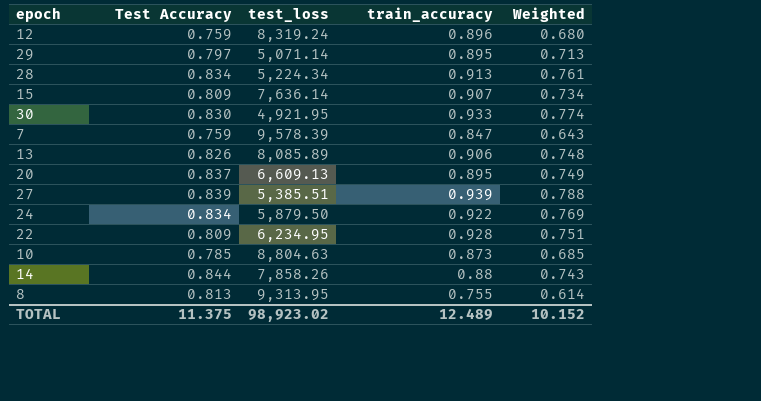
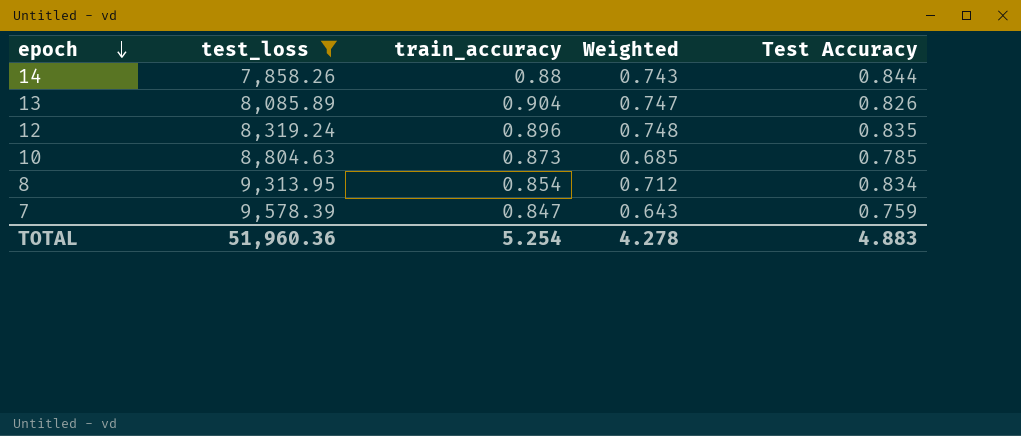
filter: none -> test_loss >= 7,858.26
row order: none -> epoch descending
column Test Accuracy | position: 2 -> 5
13 | train_accuracy: 0.906 -> 0.904
13 | Weighted: 0.748 -> 0.747
12 | Weighted: 0.680 -> 0.748
12 | Test Accuracy: 0.759 -> 0.835
8 | train_accuracy: 0.755 -> 0.854
8 | Weighted: 0.614 -> 0.712
8 | Test Accuracy: 0.813 -> 0.834
TOTAL | test_loss: 98,923.02 -> 51,960.36
TOTAL | train_accuracy: 12.489 -> 5.254
TOTAL | Weighted: 10.152 -> 4.278
TOTAL | Test Accuracy: 11.375 -> 4.883

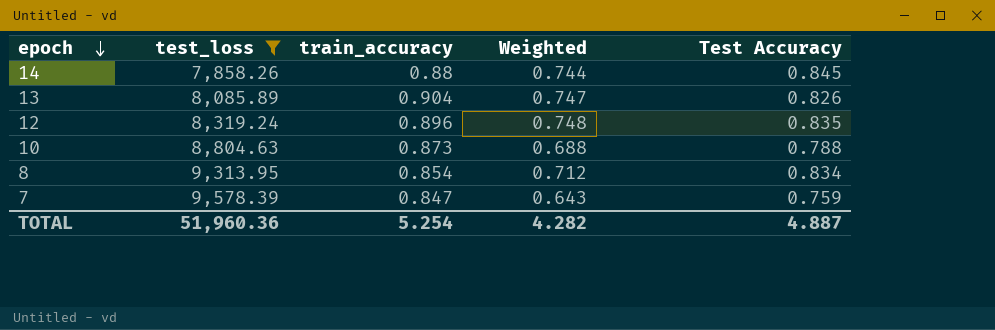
14 | Weighted: 0.743 -> 0.744
14 | Test Accuracy: 0.844 -> 0.845
10 | Weighted: 0.685 -> 0.688
10 | Test Accuracy: 0.785 -> 0.788
TOTAL | Weighted: 4.278 -> 4.282
TOTAL | Test Accuracy: 4.883 -> 4.887

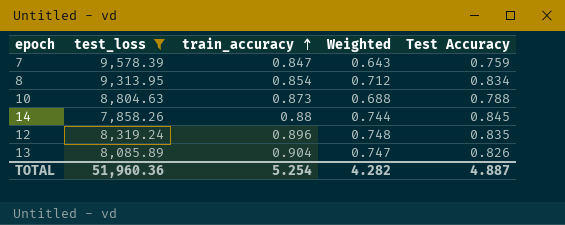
row order: epoch descending -> train_accuracy ascending

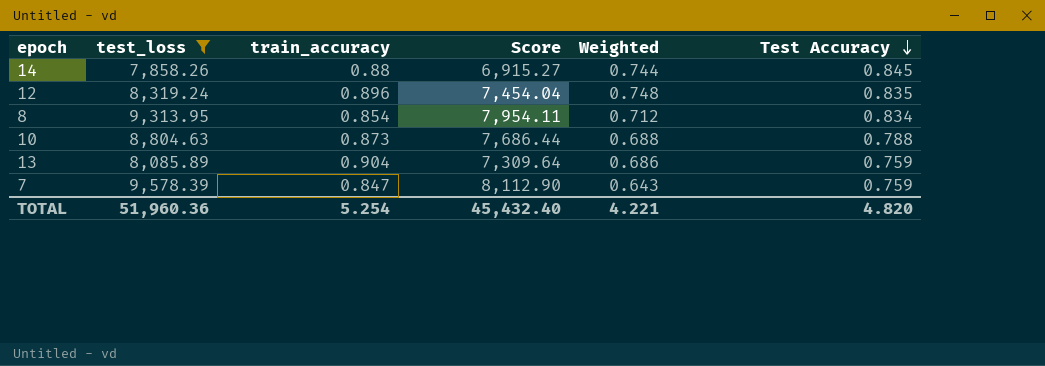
row order: train_accuracy ascending -> Test Accuracy descending
column Score | formula: none -> [test_loss] * [train_accuracy]
13 | Weighted: 0.747 -> 0.686
13 | Test Accuracy: 0.826 -> 0.759
TOTAL | Weighted: 4.282 -> 4.221
TOTAL | Test Accuracy: 4.887 -> 4.820

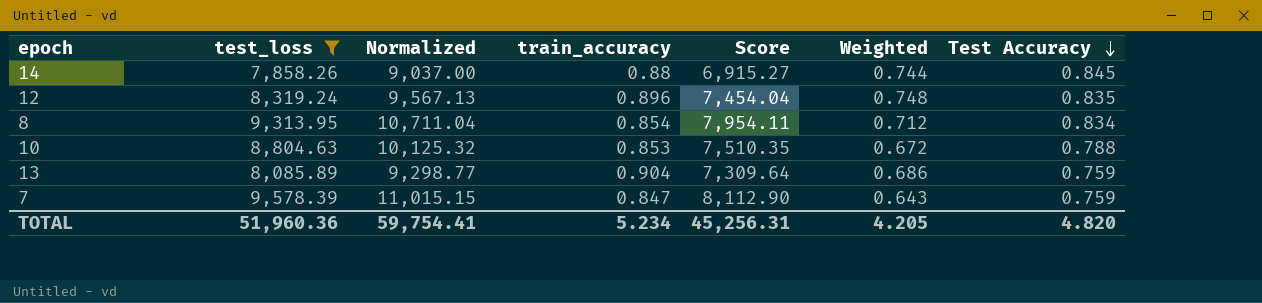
column Normalized | formula: none -> [test_loss] * 1.15
10 | train_accuracy: 0.873 -> 0.853
10 | Score: 7,686.44 -> 7,510.35
10 | Weighted: 0.688 -> 0.672
TOTAL | train_accuracy: 5.254 -> 5.234
TOTAL | Score: 45,432.40 -> 45,256.31
TOTAL | Weighted: 4.221 -> 4.205

